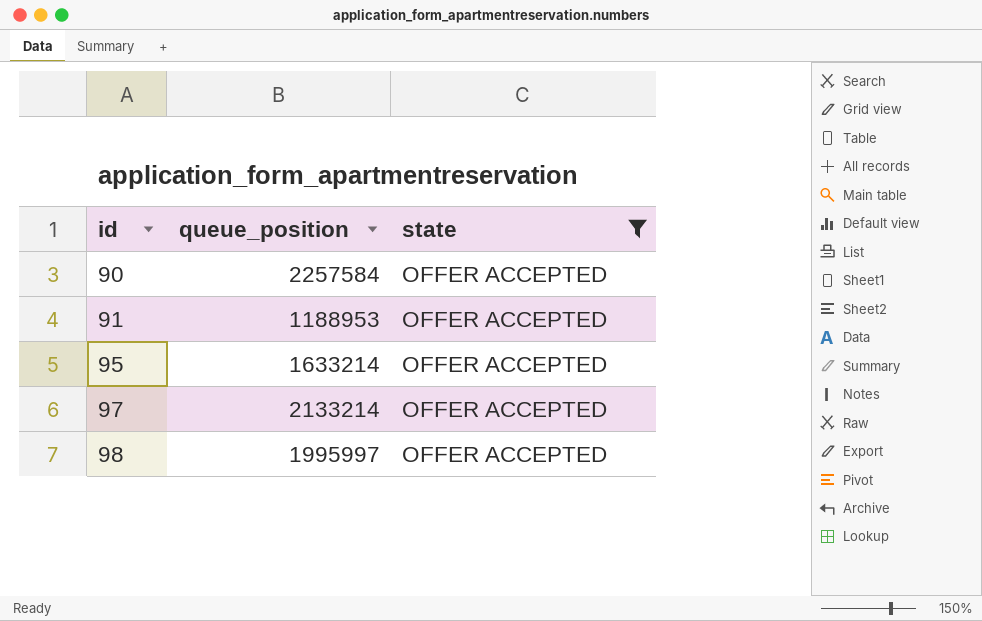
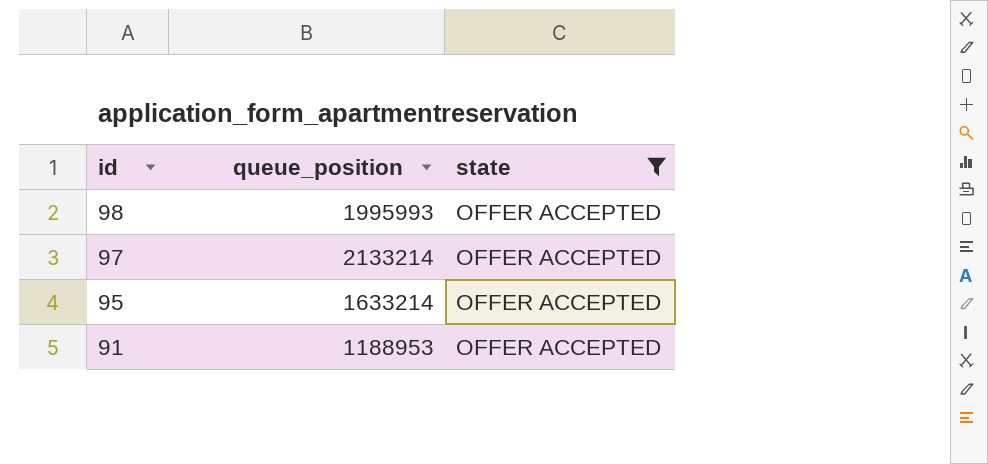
row order: id ascending -> id descending
row 90: 2257584 | OFFER ACCEPTED -> none
98 | queue_position: 1995997 -> 1995993

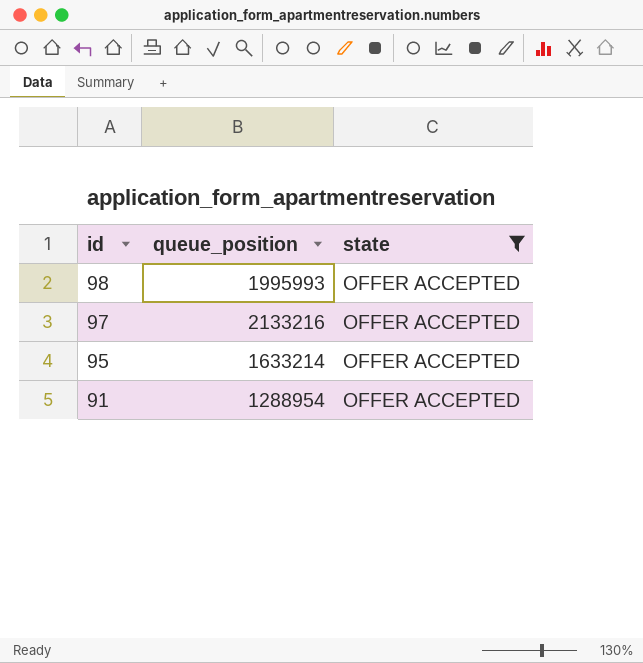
97 | queue_position: 2133214 -> 2133216
91 | queue_position: 1188953 -> 1288954

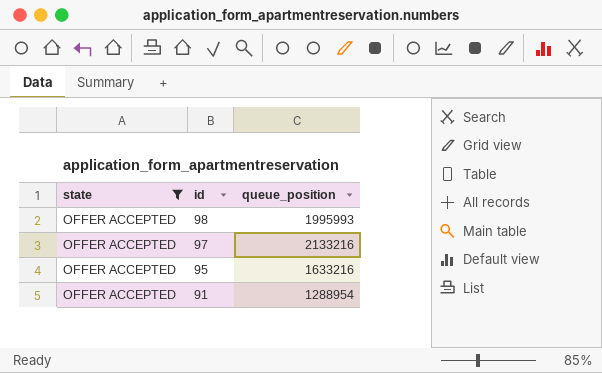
column state | position: 3 -> 1
95 | queue_position: 1633214 -> 1633216

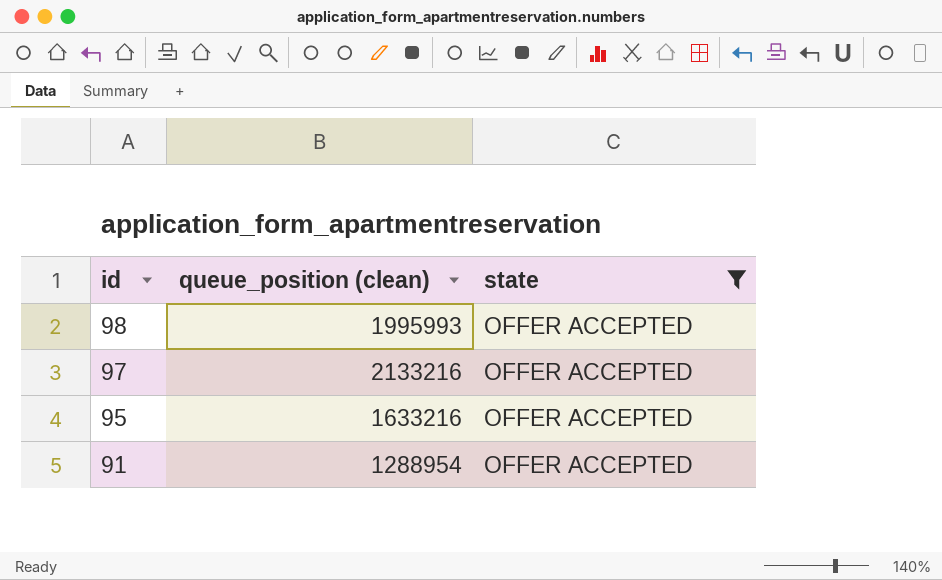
column name: queue_position -> queue_position (clean)
column state | position: 1 -> 3

